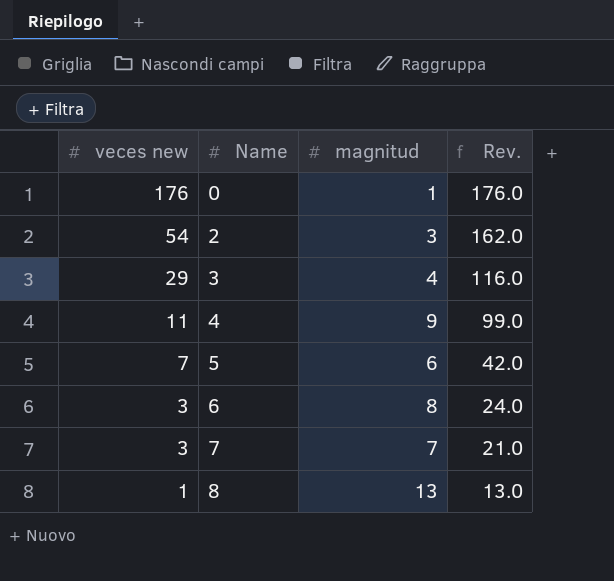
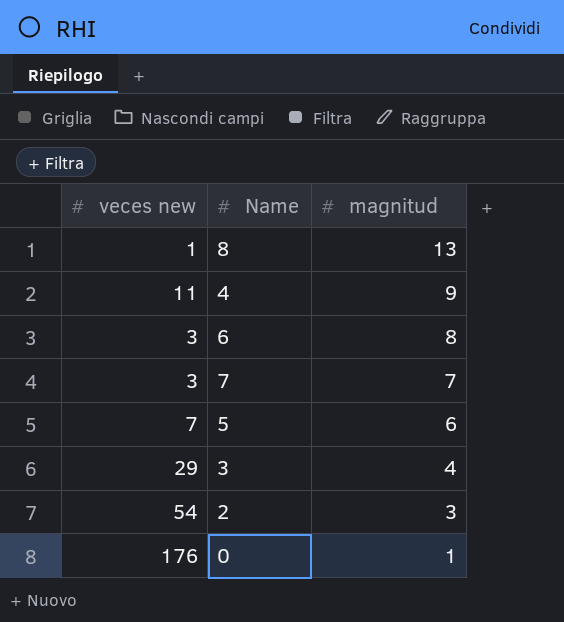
row order: veces new descending -> magnitud descending
column Rev. | formula: [veces new] * [magnitud] -> none

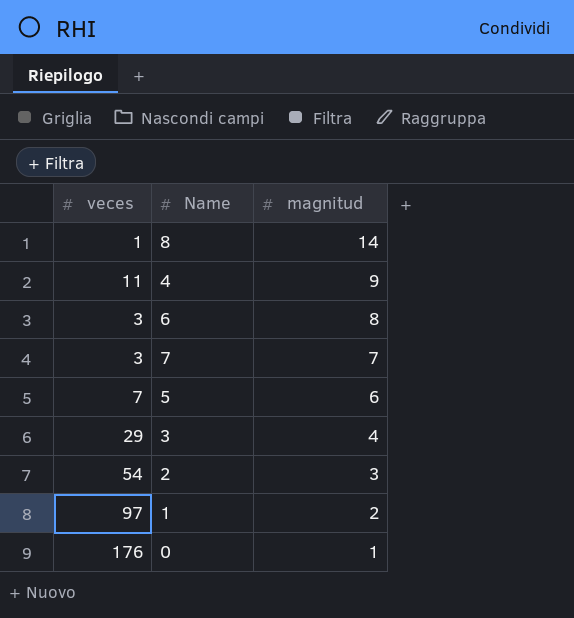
column name: veces new -> veces
8 | magnitud: 13 -> 14
row 1: none -> 97 | 2

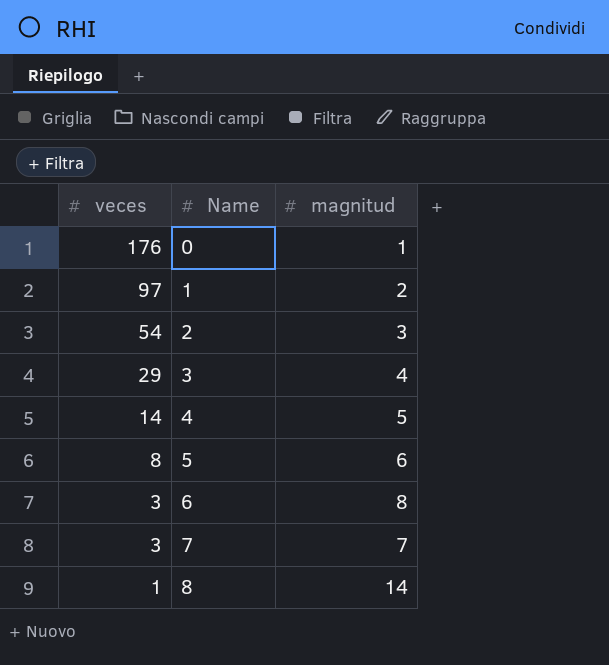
row order: magnitud descending -> veces descending
4 | veces: 11 -> 14
4 | magnitud: 9 -> 5
5 | veces: 7 -> 8

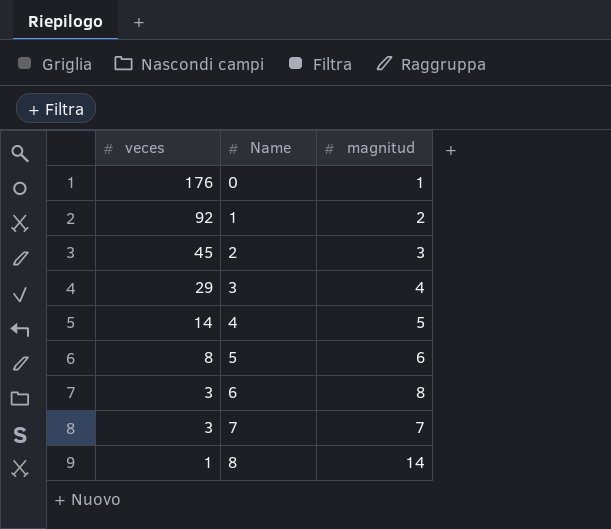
1 | veces: 97 -> 92
2 | veces: 54 -> 45

